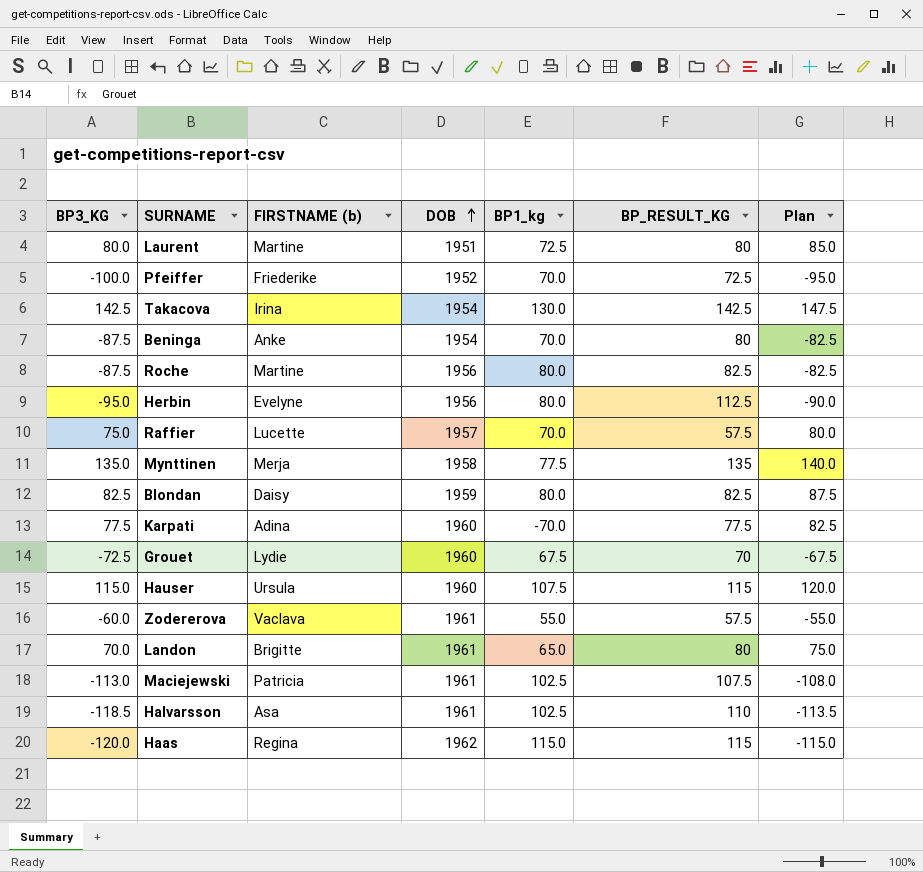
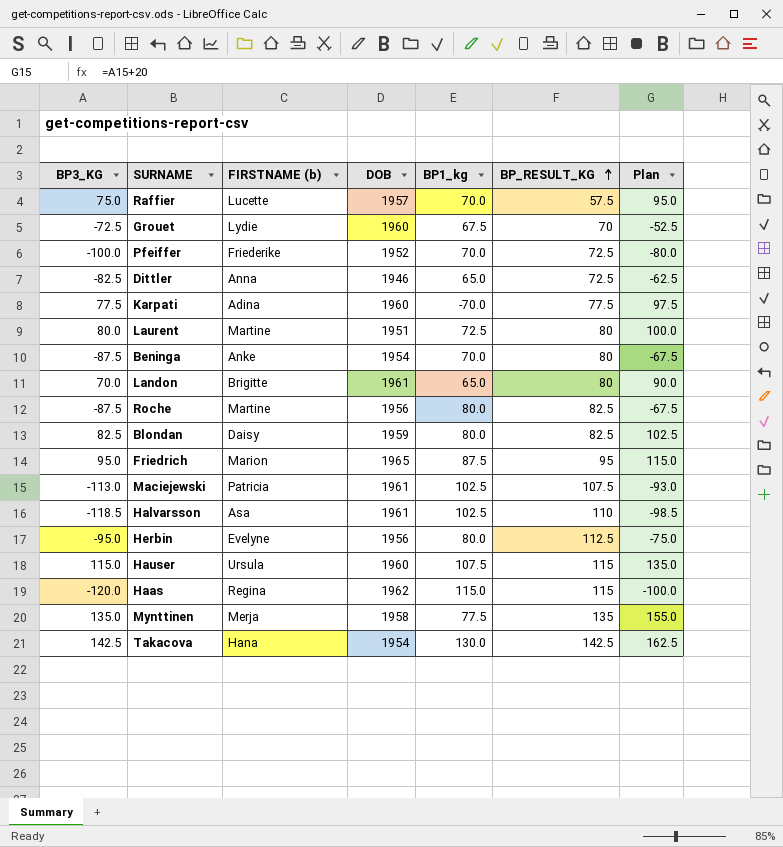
row order: DOB ascending -> BP_RESULT_KG ascending
column Plan | formula: [BP3_KG] + 5 -> [BP3_KG] + 20
row Zodererova: -60.0 | Vaclava | 1961 | 55.0 | 57.5 | -55.0 -> none
row Dittler: none -> -82.5 | Anna | 1946 | 65.0 | 72.5 | -62.5
row Friedrich: none -> 95.0 | Marion | 1965 | 87.5 | 95 | 115.0
Takacova | FIRSTNAME (b): Irina -> Hana

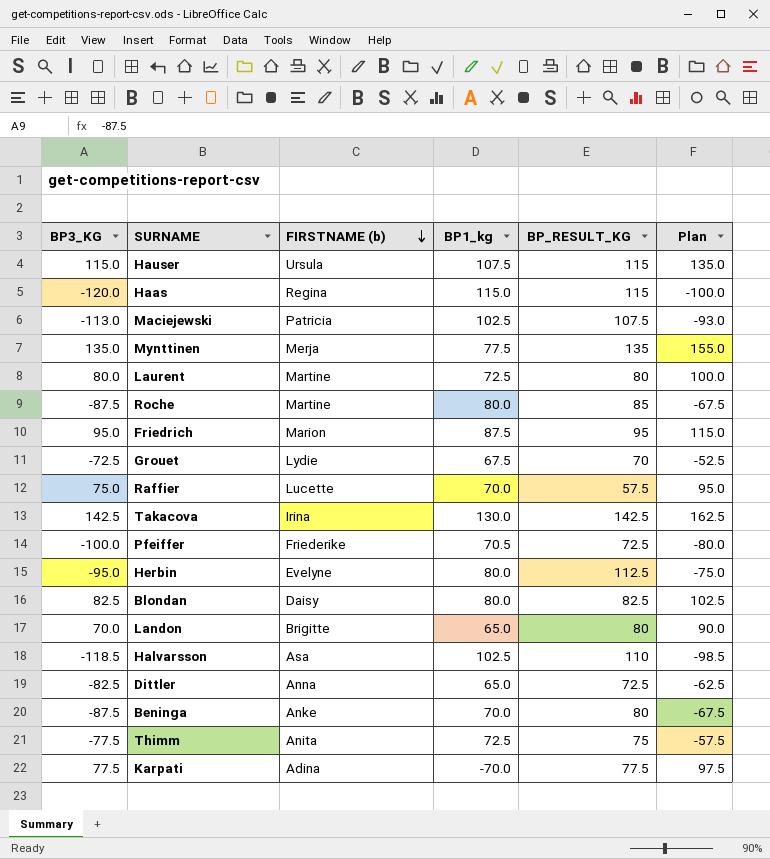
row order: BP_RESULT_KG ascending -> FIRSTNAME (b) descending
column DOB | position: 4 -> none
Roche | BP_RESULT_KG: 82.5 -> 85
Takacova | FIRSTNAME (b): Hana -> Irina
Pfeiffer | BP1_kg: 70.0 -> 70.5
row Thimm: none -> -77.5 | Anita | 72.5 | 75 | -57.5

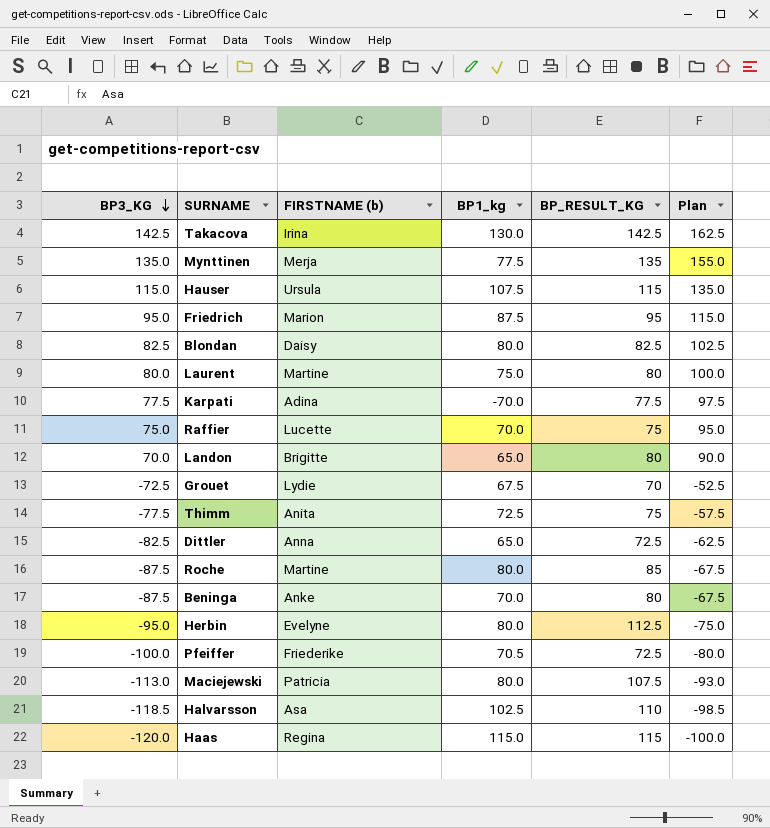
row order: FIRSTNAME (b) descending -> BP3_KG descending
Laurent | BP1_kg: 72.5 -> 75.0
Raffier | BP_RESULT_KG: 57.5 -> 75
Maciejewski | BP1_kg: 102.5 -> 80.0

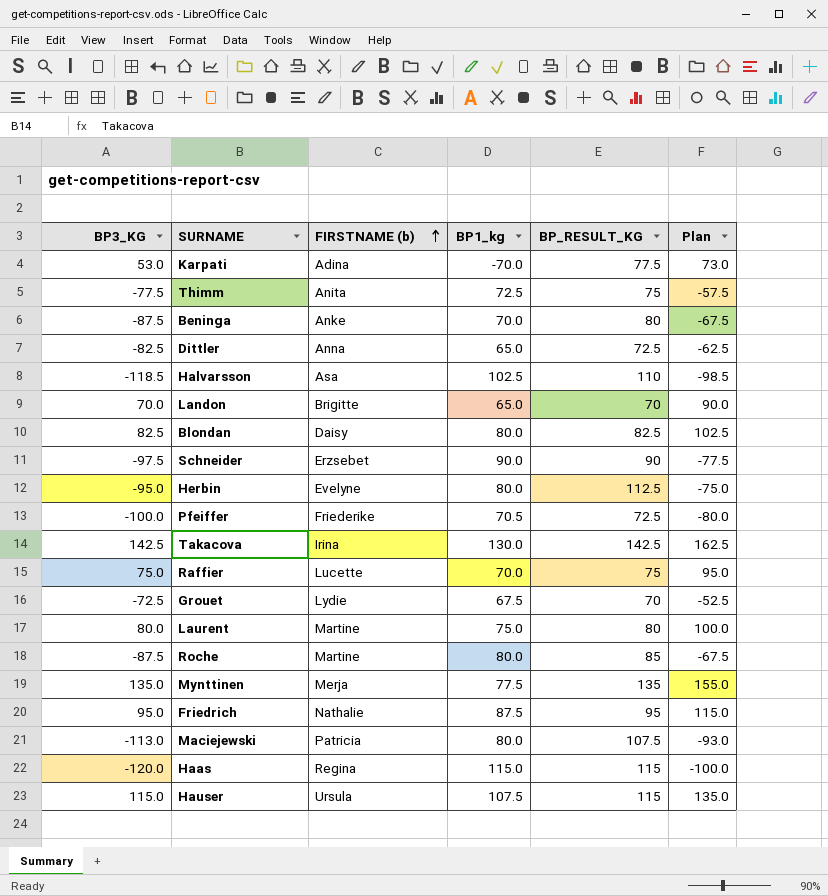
row order: BP3_KG descending -> FIRSTNAME (b) ascending
Karpati | BP3_KG: 77.5 -> 53.0
Karpati | Plan: 97.5 -> 73.0
Landon | BP_RESULT_KG: 80 -> 70
row Schneider: none -> -97.5 | Erzsebet | 90.0 | 90 | -77.5
Friedrich | FIRSTNAME (b): Marion -> Nathalie

